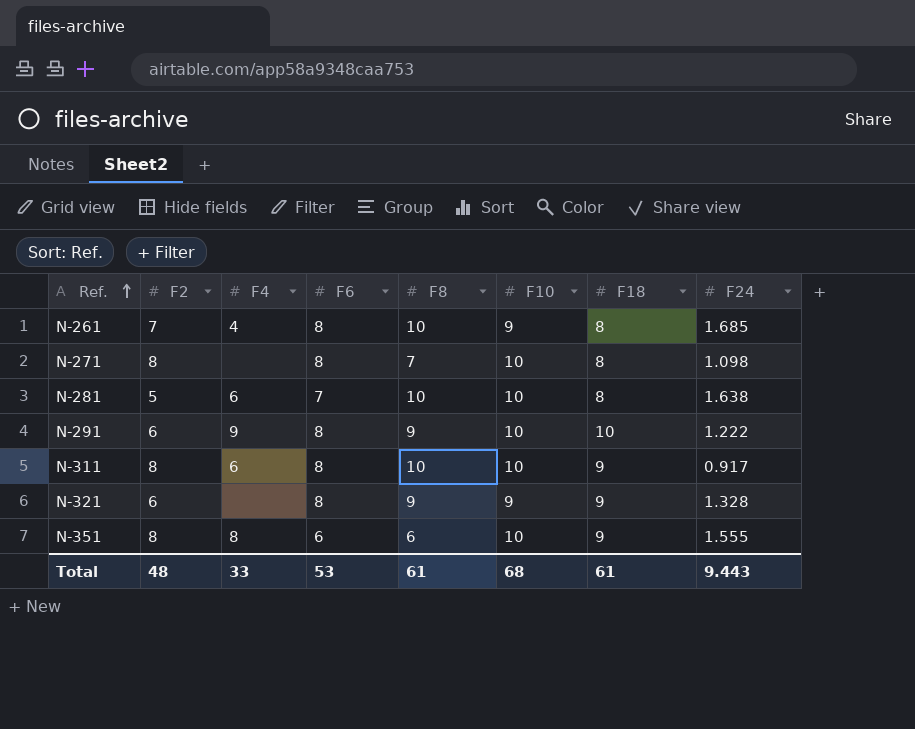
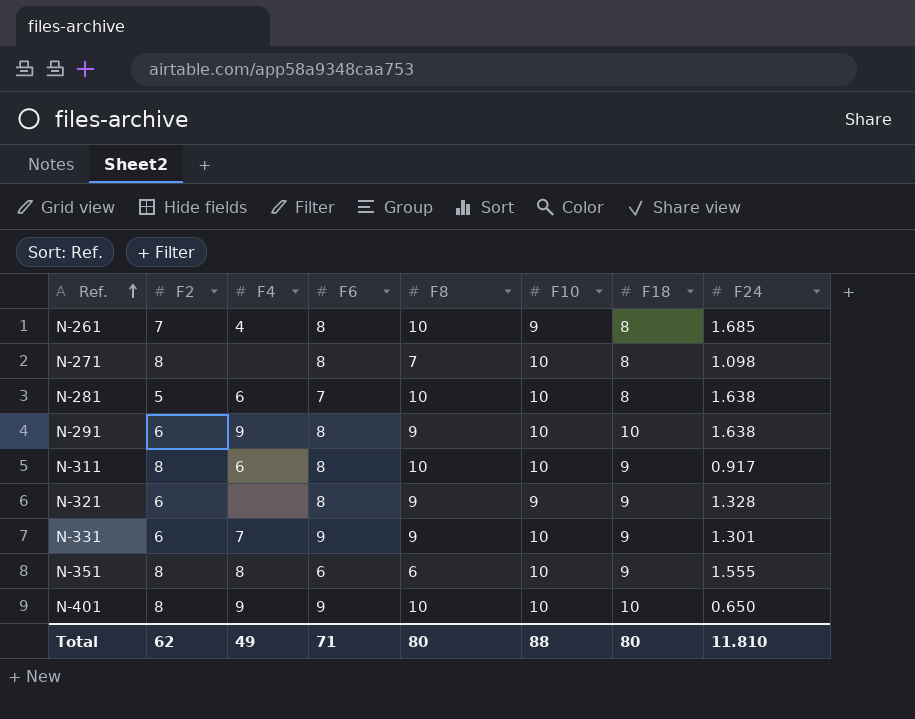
N-291 | F24: 1.222 -> 1.638
row N-331: none -> 6 | 7 | 9 | 9 | 10 | 9 | 1.301
row N-401: none -> 8 | 9 | 9 | 10 | 10 | 10 | 0.650
Total | F2: 48 -> 62
Total | F4: 33 -> 49
Total | F6: 53 -> 71
Total | F8: 61 -> 80
Total | F10: 68 -> 88
Total | F18: 61 -> 80
Total | F24: 9.443 -> 11.810

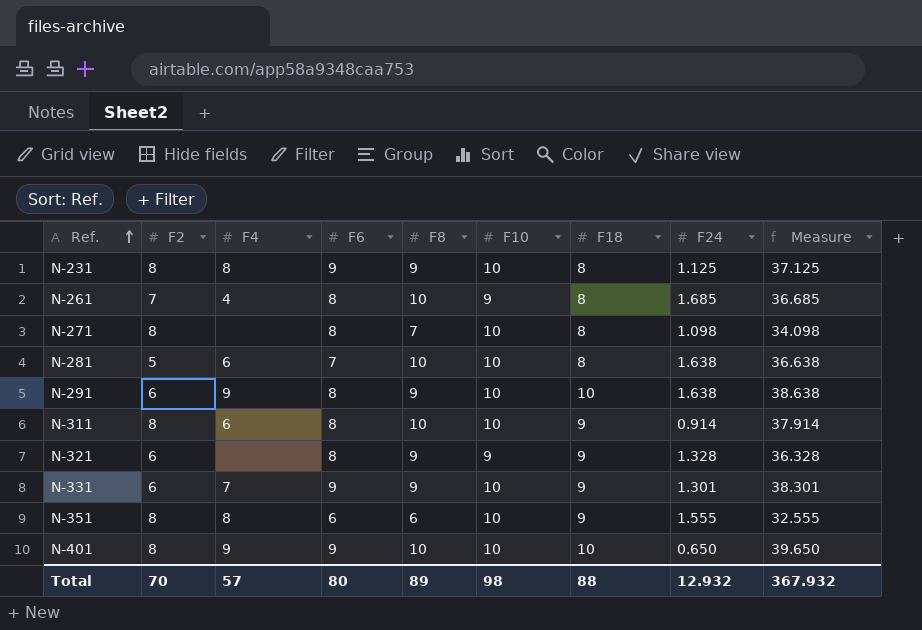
column Measure | formula: none -> [F6] + [F8] + [F10] + [F18] + [F24]
row N-231: none -> 8 | 8 | 9 | 9 | 10 | 8 | 1.125 | 37.125
N-311 | F24: 0.917 -> 0.914
Total | F2: 62 -> 70
Total | F4: 49 -> 57
Total | F6: 71 -> 80
Total | F8: 80 -> 89
Total | F10: 88 -> 98
Total | F18: 80 -> 88
Total | F24: 11.810 -> 12.932

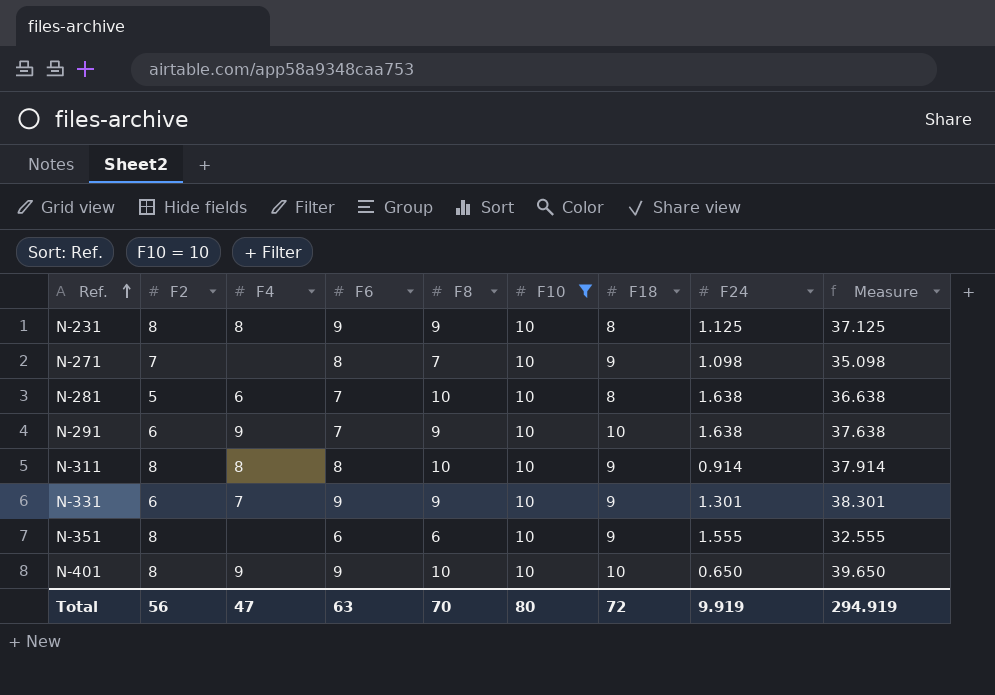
filter: none -> F10 = 10
N-271 | F2: 8 -> 7
N-271 | F18: 8 -> 9
N-271 | Measure: 34.098 -> 35.098
N-291 | F6: 8 -> 7
N-291 | Measure: 38.638 -> 37.638
N-311 | F4: 6 -> 8
N-351 | F4: 8 -> none
Total | F2: 70 -> 56
Total | F4: 57 -> 47
Total | F6: 80 -> 63
Total | F8: 89 -> 70
Total | F10: 98 -> 80
Total | F18: 88 -> 72
Total | F24: 12.932 -> 9.919
Total | Measure: 367.932 -> 294.919

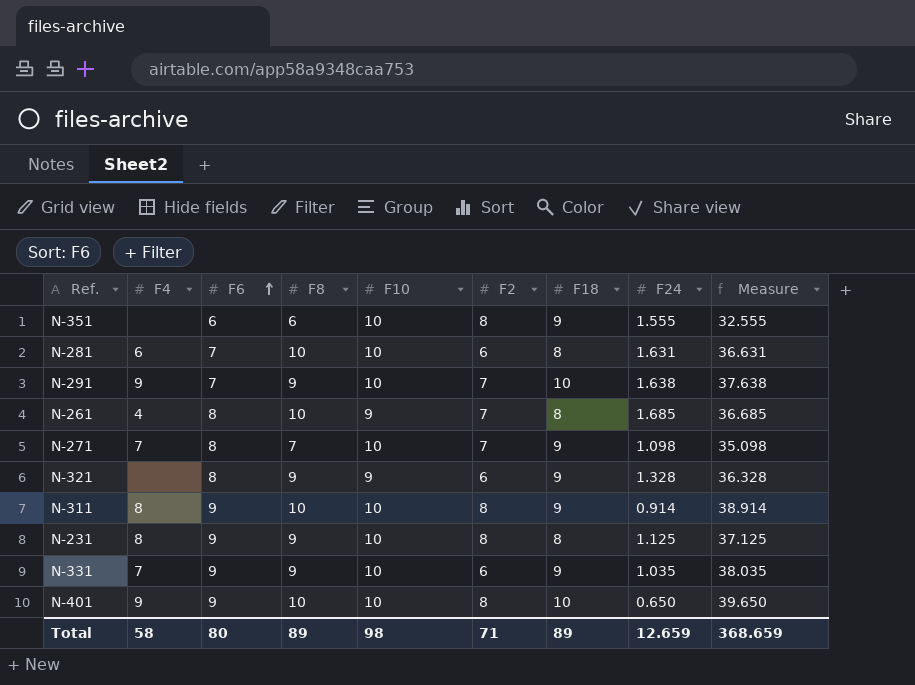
filter: F10 = 10 -> none
row order: Ref. ascending -> F6 ascending
column F2 | position: 2 -> 6
N-281 | F2: 5 -> 6
N-281 | F24: 1.638 -> 1.631
N-281 | Measure: 36.638 -> 36.631
N-291 | F2: 6 -> 7
N-271 | F4: none -> 7
N-311 | F6: 8 -> 9
N-311 | Measure: 37.914 -> 38.914
N-331 | F24: 1.301 -> 1.035
N-331 | Measure: 38.301 -> 38.035
Total | F4: 47 -> 58
Total | F6: 63 -> 80
Total | F8: 70 -> 89
Total | F10: 80 -> 98
Total | F2: 56 -> 71
Total | F18: 72 -> 89
Total | F24: 9.919 -> 12.659
Total | Measure: 294.919 -> 368.659

